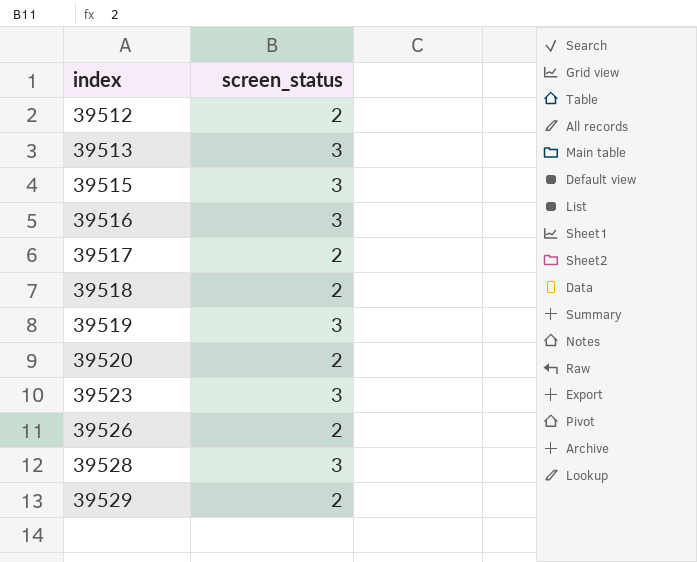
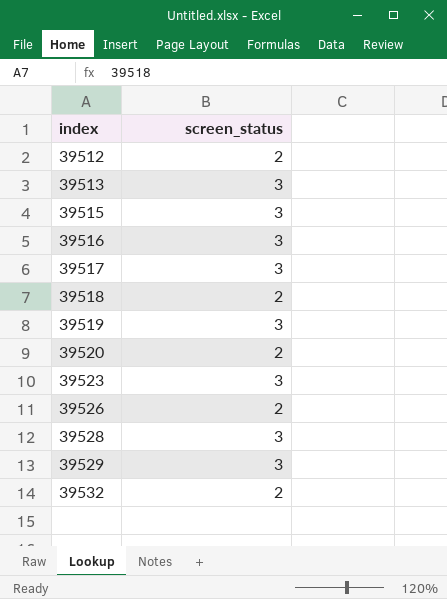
39517 | screen_status: 2 -> 3
39529 | screen_status: 2 -> 3
row 39532: none -> 2

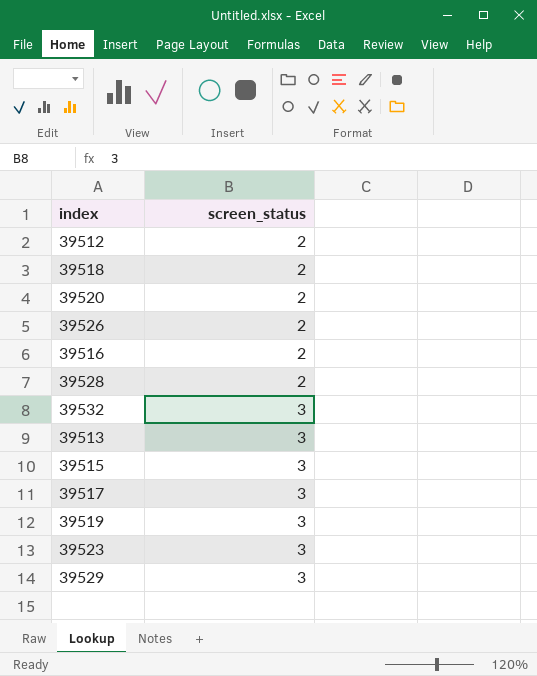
row order: index ascending -> screen_status ascending
39516 | screen_status: 3 -> 2
39528 | screen_status: 3 -> 2
39532 | screen_status: 2 -> 3

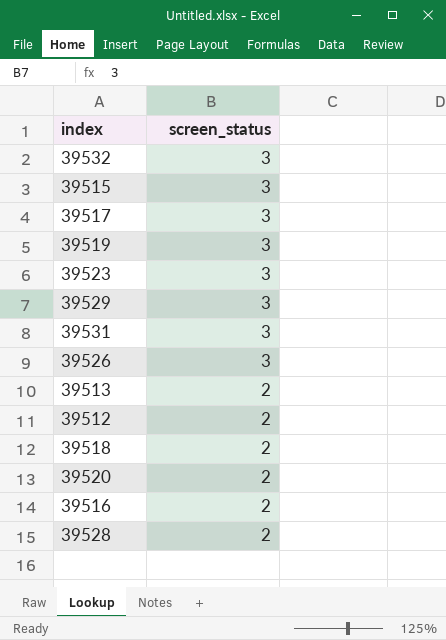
row order: screen_status ascending -> screen_status descending
row 39531: none -> 3
39526 | screen_status: 2 -> 3
39513 | screen_status: 3 -> 2

